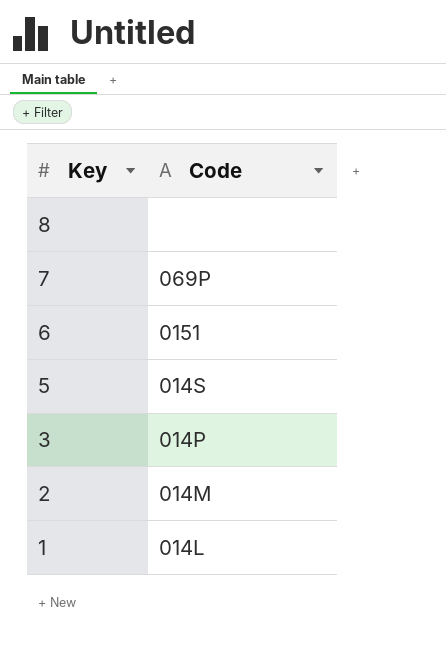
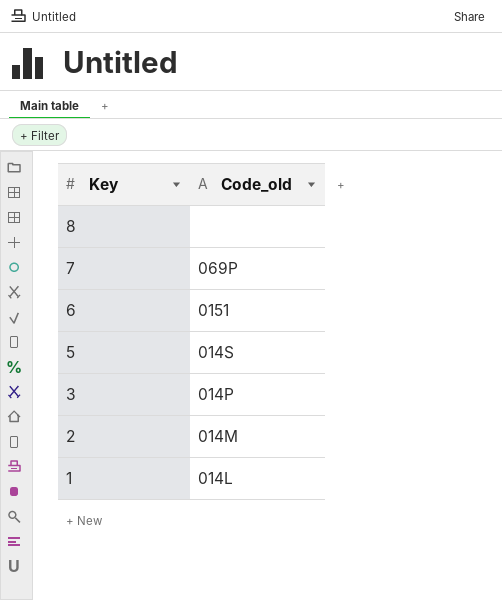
column name: Code -> Code_old

